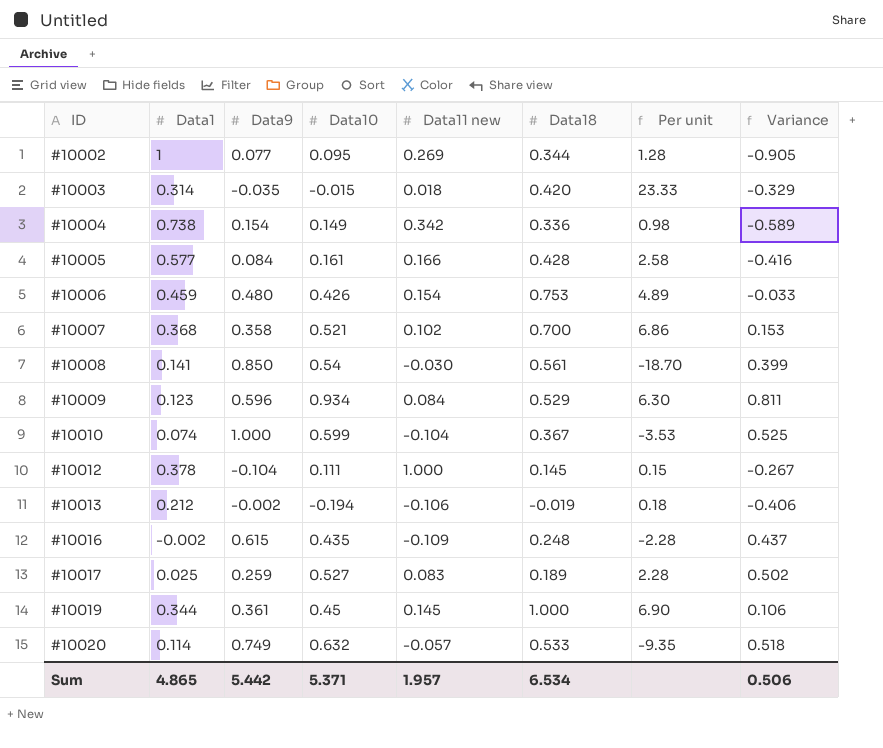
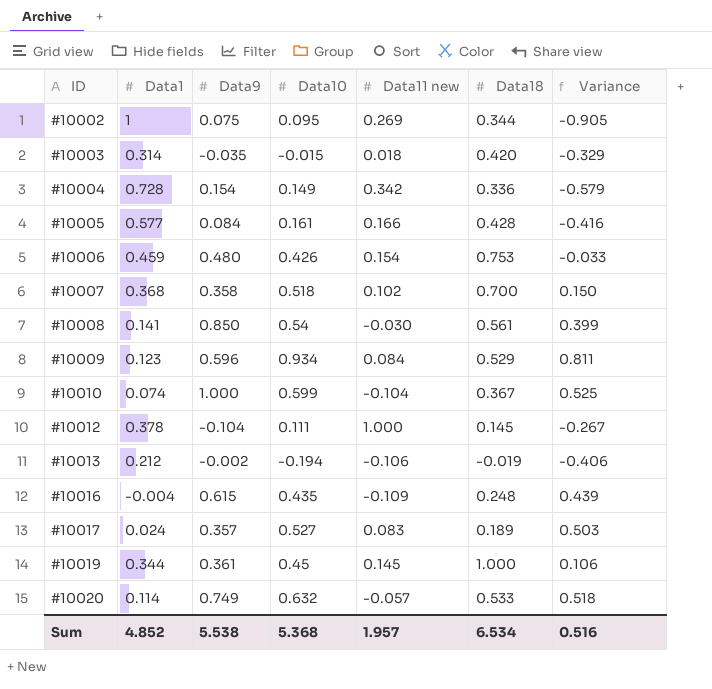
column Per unit | formula: [Data18] / [Data11 new] -> none
#10002 | Data9: 0.077 -> 0.075
#10004 | Data1: 0.738 -> 0.728
#10004 | Variance: -0.589 -> -0.579
#10007 | Data10: 0.521 -> 0.518
#10007 | Variance: 0.153 -> 0.150
#10016 | Data1: -0.002 -> -0.004
#10016 | Variance: 0.437 -> 0.439
#10017 | Data1: 0.025 -> 0.024
#10017 | Data9: 0.259 -> 0.357
#10017 | Variance: 0.502 -> 0.503
Sum | Data1: 4.865 -> 4.852
Sum | Data9: 5.442 -> 5.538
Sum | Data10: 5.371 -> 5.368
Sum | Variance: 0.506 -> 0.516

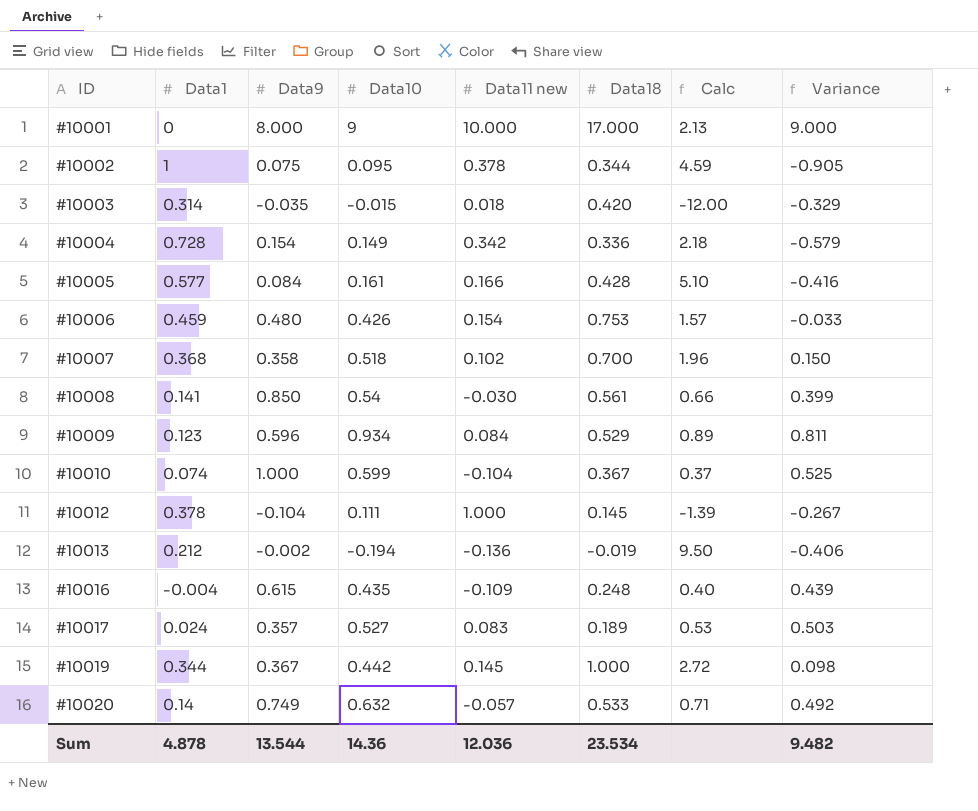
column Calc | formula: none -> [Data18] / [Data9]
row #10001: none -> 0 | 8.000 | 9 | 10.000 | 17.000 | 2.13 | 9.000
#10002 | Data11 new: 0.269 -> 0.378
#10013 | Data11 new: -0.106 -> -0.136
#10019 | Data9: 0.361 -> 0.367
#10019 | Data10: 0.45 -> 0.442
#10019 | Variance: 0.106 -> 0.098
#10020 | Data1: 0.114 -> 0.14
#10020 | Variance: 0.518 -> 0.492
Sum | Data1: 4.852 -> 4.878
Sum | Data9: 5.538 -> 13.544
Sum | Data10: 5.368 -> 14.36
Sum | Data11 new: 1.957 -> 12.036
Sum | Data18: 6.534 -> 23.534
Sum | Variance: 0.516 -> 9.482

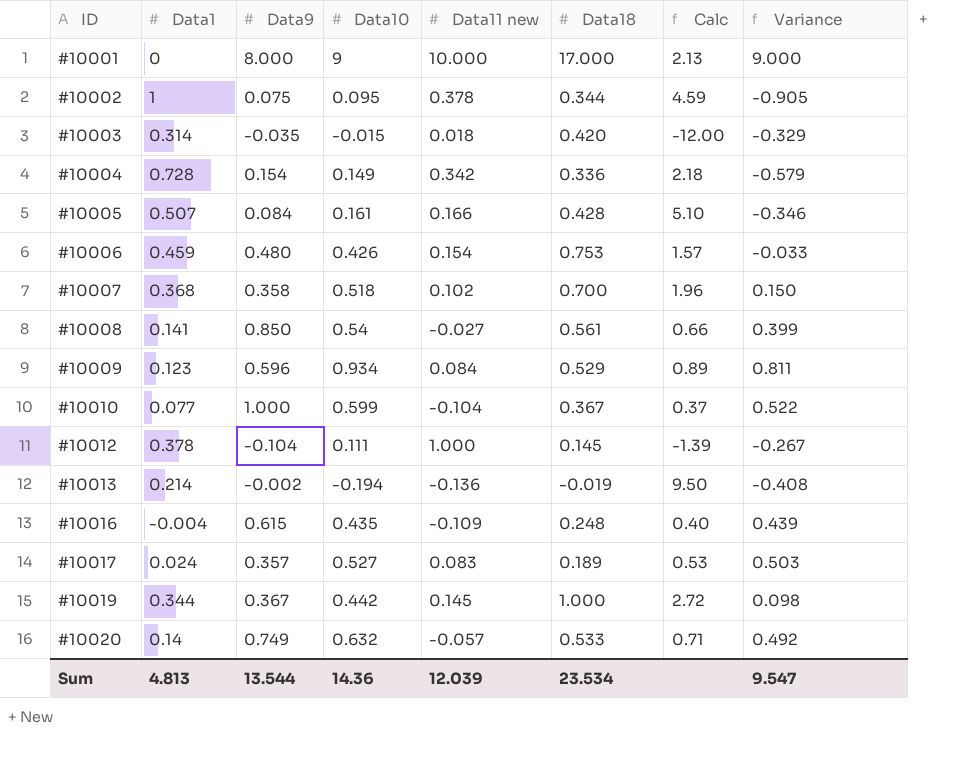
#10005 | Data1: 0.577 -> 0.507
#10005 | Variance: -0.416 -> -0.346
#10008 | Data11 new: -0.030 -> -0.027
#10010 | Data1: 0.074 -> 0.077
#10010 | Variance: 0.525 -> 0.522
#10013 | Data1: 0.212 -> 0.214
#10013 | Variance: -0.406 -> -0.408
Sum | Data1: 4.878 -> 4.813
Sum | Data11 new: 12.036 -> 12.039
Sum | Variance: 9.482 -> 9.547

